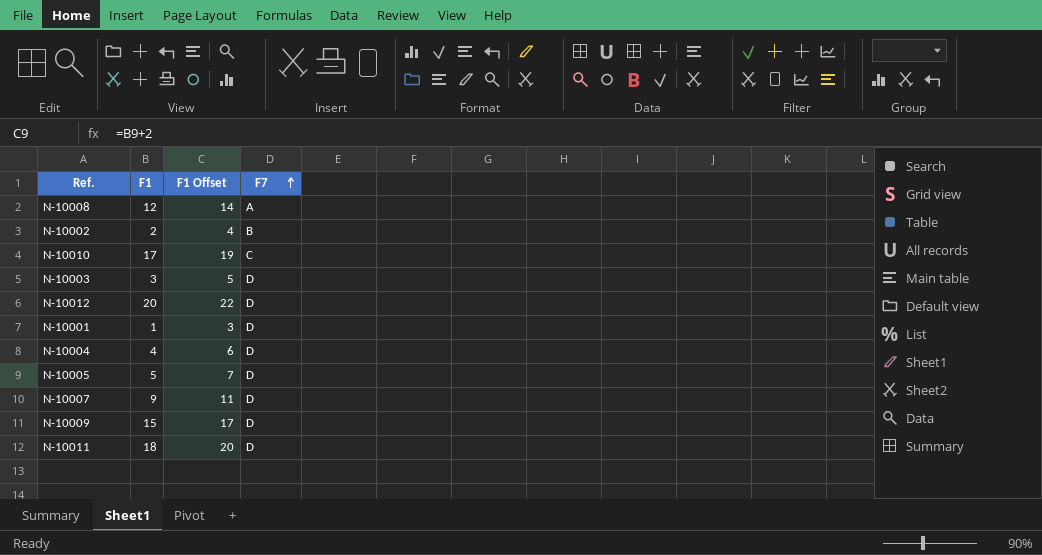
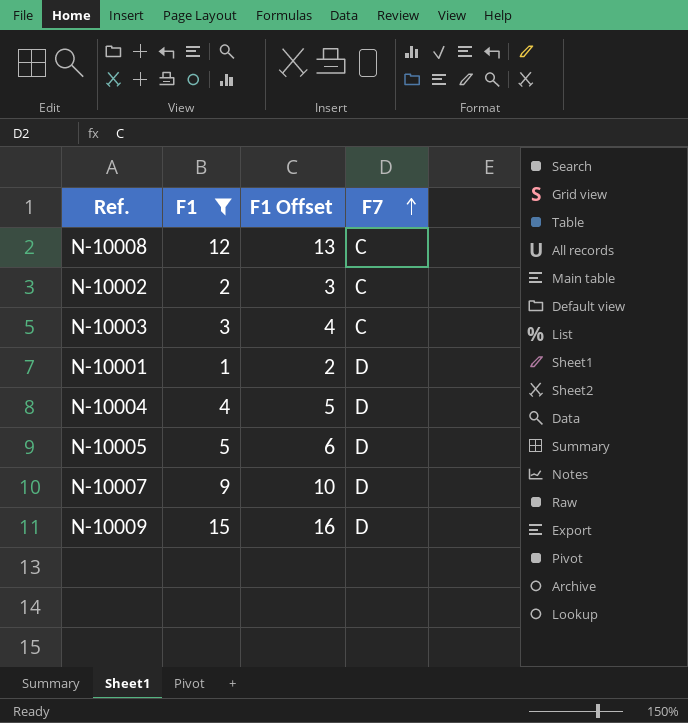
filter: none -> F1 <= 15
column F1 Offset | formula: [F1] + 2 -> [F1] + 1
N-10008 | F7: A -> C
N-10002 | F7: B -> C
N-10003 | F7: D -> C

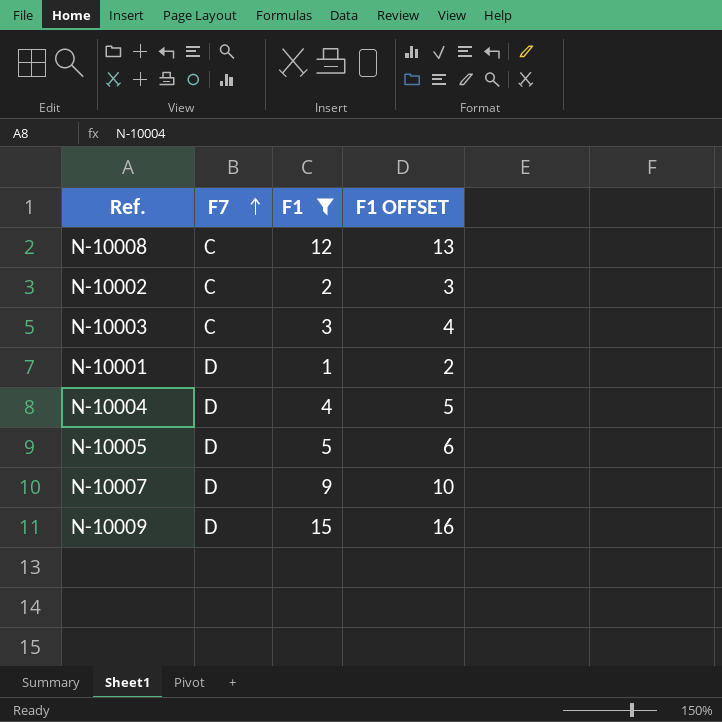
column F7 | position: 4 -> 2
column name: F1 Offset -> F1 OFFSET

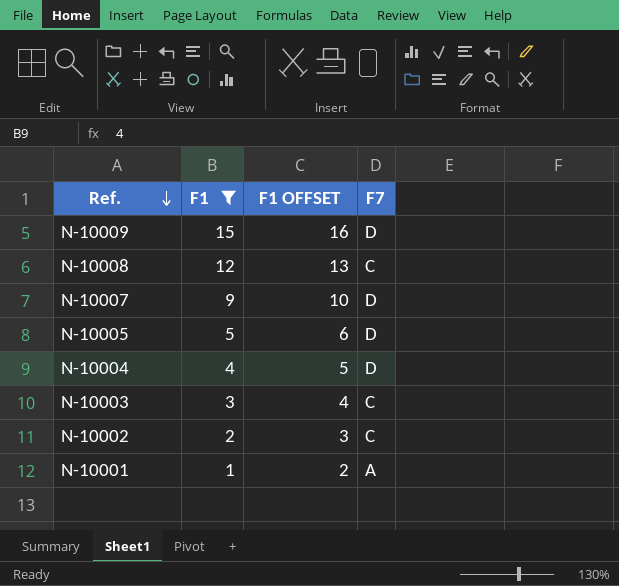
row order: F7 ascending -> Ref. descending
column F7 | position: 2 -> 4
N-10001 | F7: D -> A

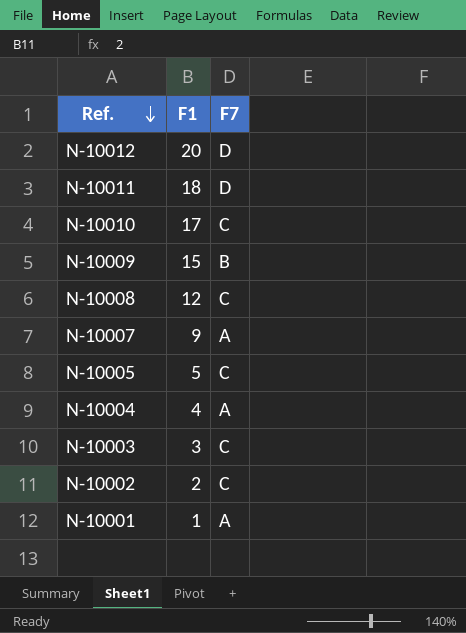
filter: F1 <= 15 -> none
column F1 OFFSET | formula: [F1] + 1 -> none
N-10009 | F7: D -> B
N-10007 | F7: D -> A
N-10005 | F7: D -> C
N-10004 | F7: D -> A

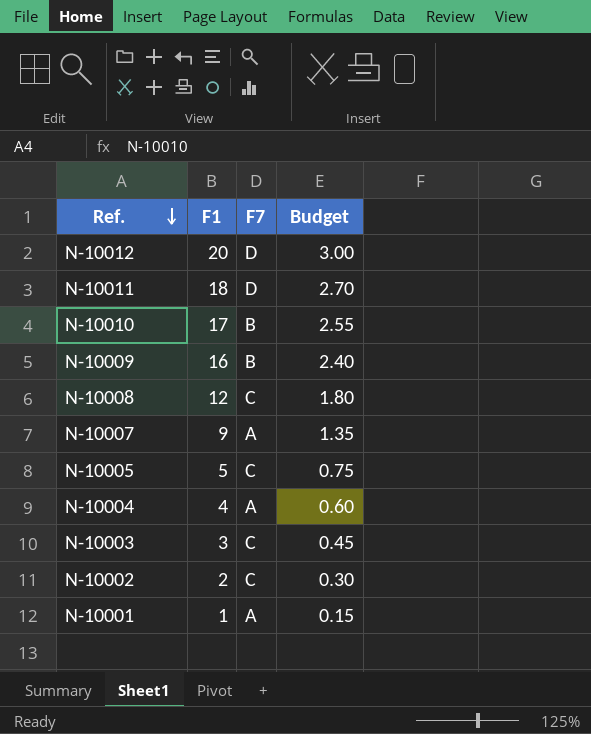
column Budget | formula: none -> [F1] * 0.15
N-10010 | F7: C -> B
N-10009 | F1: 15 -> 16

